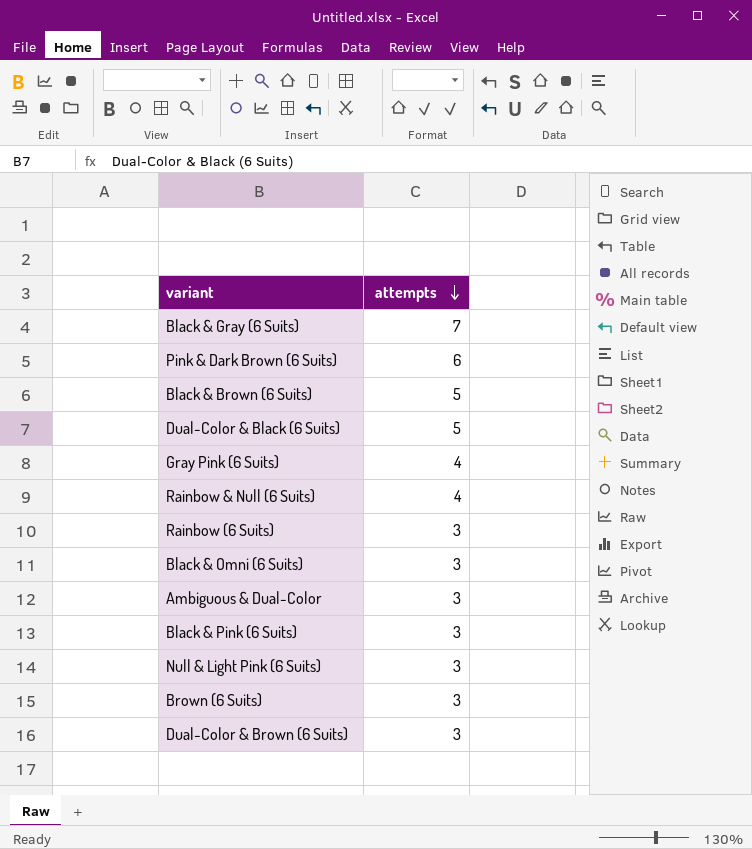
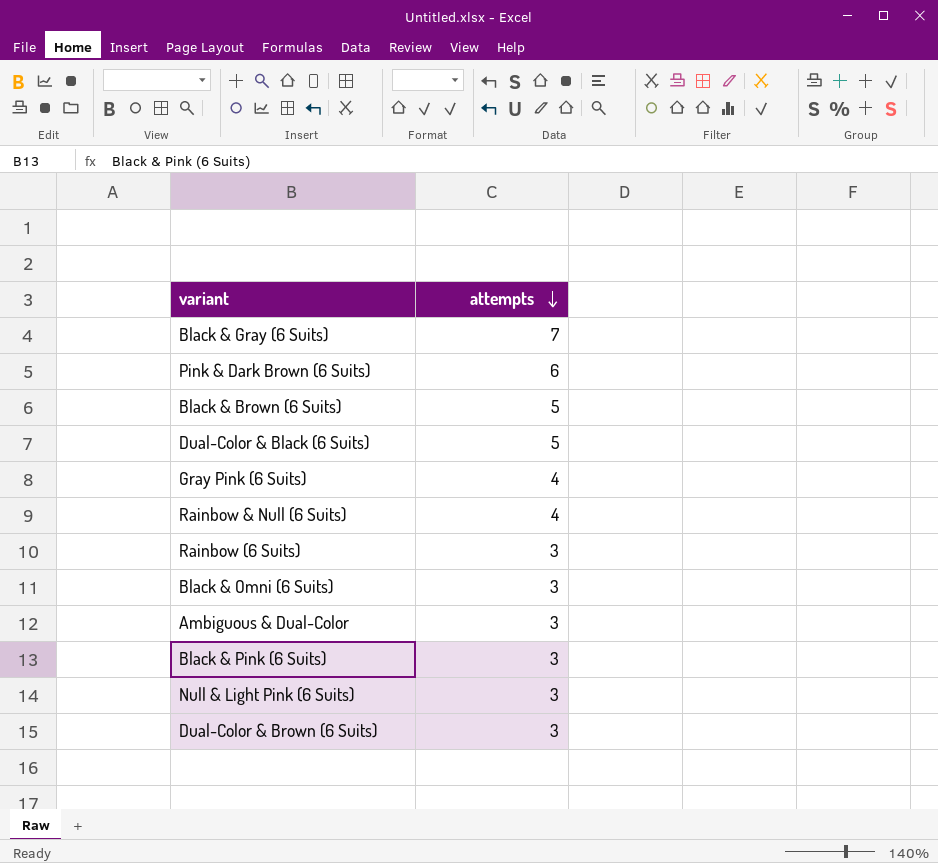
row Brown (6 Suits): 3 -> none

